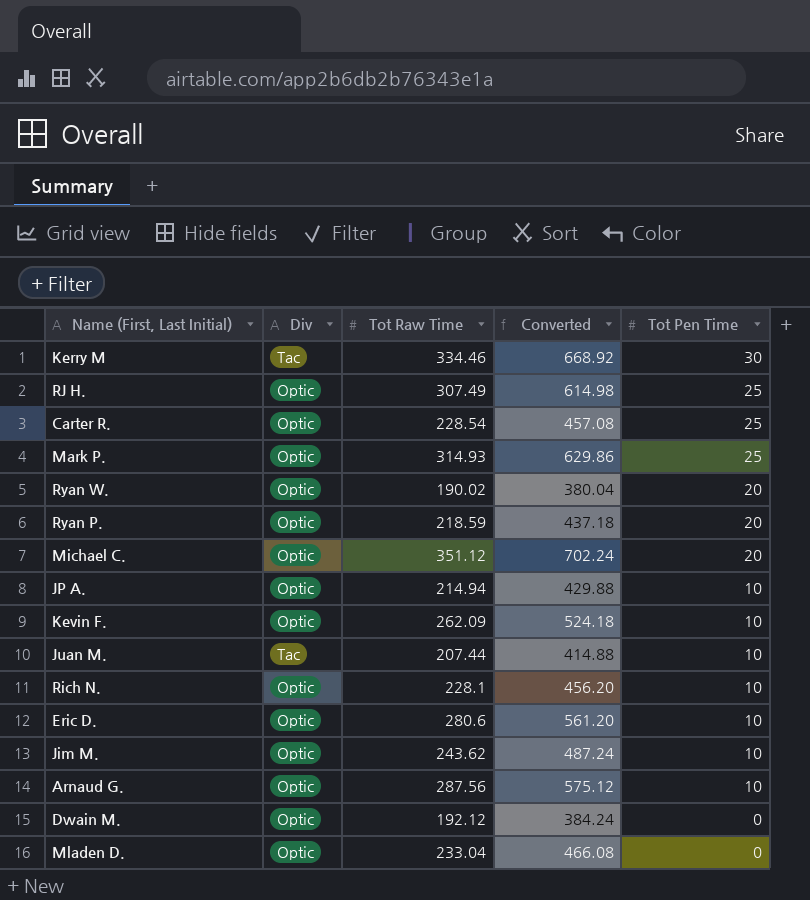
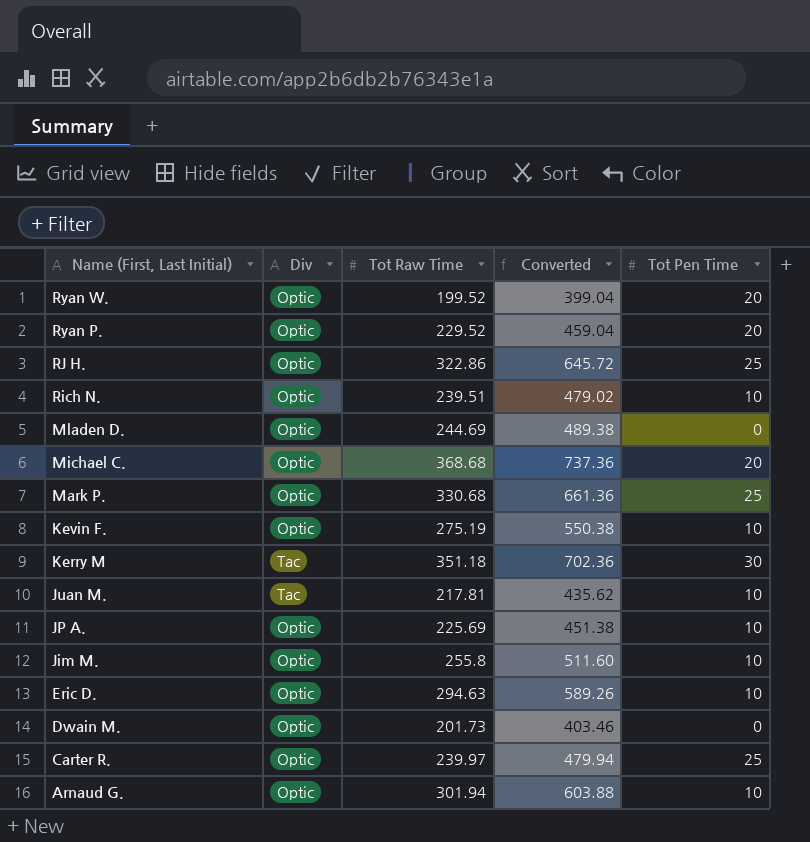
row order: Tot Pen Time descending -> Name (First, Last Initial) descending
Ryan W. | Tot Raw Time: 190.02 -> 199.52
Ryan W. | Converted: 380.04 -> 399.04
Ryan P. | Tot Raw Time: 218.59 -> 229.52
Ryan P. | Converted: 437.18 -> 459.04
RJ H. | Tot Raw Time: 307.49 -> 322.86
RJ H. | Converted: 614.98 -> 645.72
Rich N. | Tot Raw Time: 228.1 -> 239.51
Rich N. | Converted: 456.20 -> 479.02
Mladen D. | Tot Raw Time: 233.04 -> 244.69
Mladen D. | Converted: 466.08 -> 489.38
Michael C. | Tot Raw Time: 351.12 -> 368.68
Michael C. | Converted: 702.24 -> 737.36
Mark P. | Tot Raw Time: 314.93 -> 330.68
Mark P. | Converted: 629.86 -> 661.36
Kevin F. | Tot Raw Time: 262.09 -> 275.19
Kevin F. | Converted: 524.18 -> 550.38
Kerry M | Tot Raw Time: 334.46 -> 351.18
Kerry M | Converted: 668.92 -> 702.36
Juan M. | Tot Raw Time: 207.44 -> 217.81
Juan M. | Converted: 414.88 -> 435.62
JP A. | Tot Raw Time: 214.94 -> 225.69
JP A. | Converted: 429.88 -> 451.38
Jim M. | Tot Raw Time: 243.62 -> 255.8
Jim M. | Converted: 487.24 -> 511.60
Eric D. | Tot Raw Time: 280.6 -> 294.63
Eric D. | Converted: 561.20 -> 589.26
Dwain M. | Tot Raw Time: 192.12 -> 201.73
Dwain M. | Converted: 384.24 -> 403.46
Carter R. | Tot Raw Time: 228.54 -> 239.97
Carter R. | Converted: 457.08 -> 479.94
Arnaud G. | Tot Raw Time: 287.56 -> 301.94
Arnaud G. | Converted: 575.12 -> 603.88

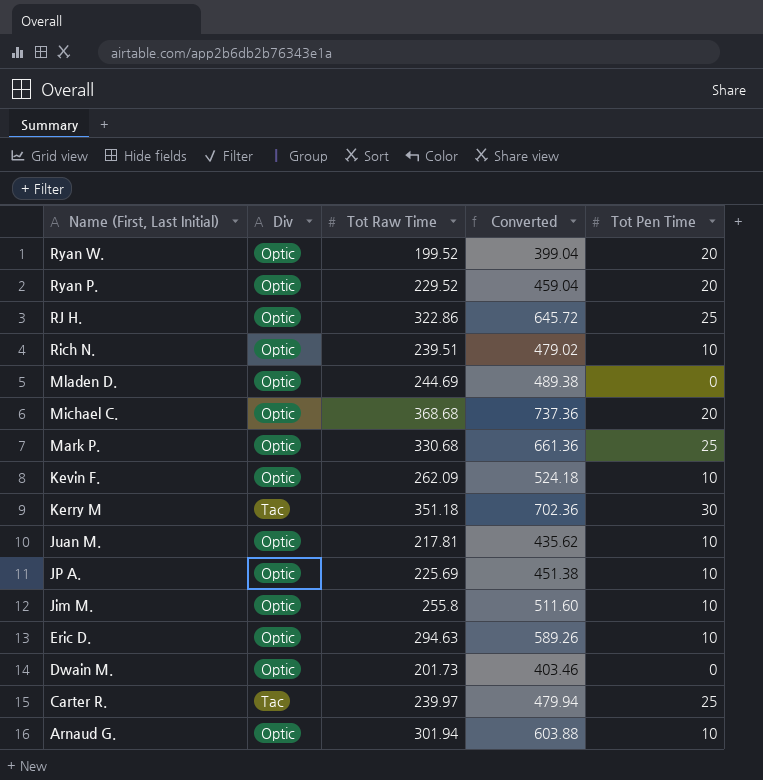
Kevin F. | Tot Raw Time: 275.19 -> 262.09
Kevin F. | Converted: 550.38 -> 524.18
Juan M. | Div: Tac -> Optic
Carter R. | Div: Optic -> Tac

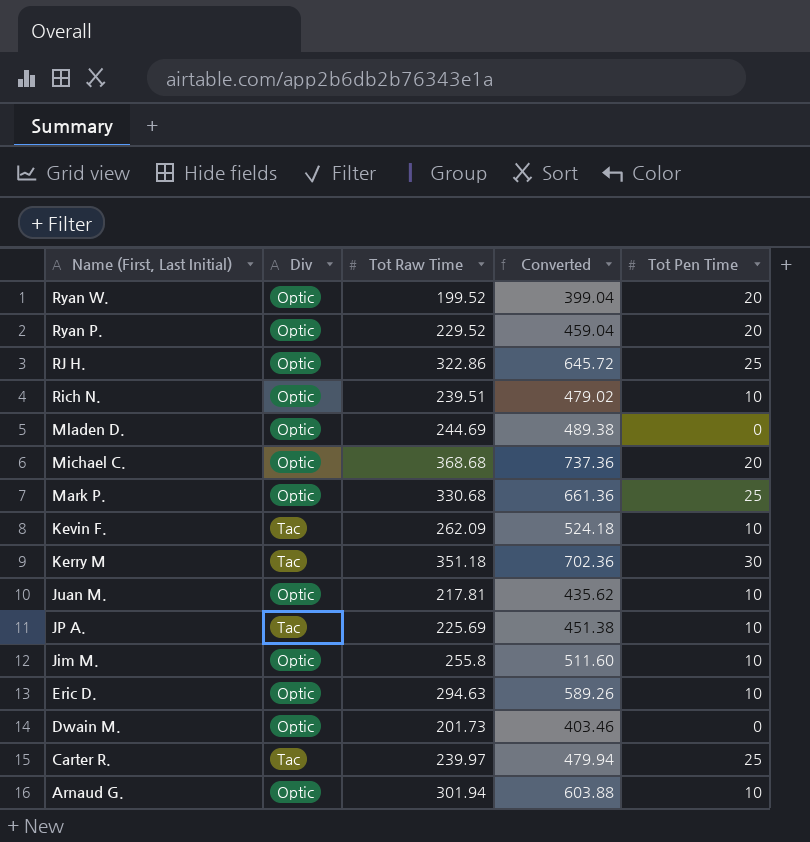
Kevin F. | Div: Optic -> Tac
JP A. | Div: Optic -> Tac

